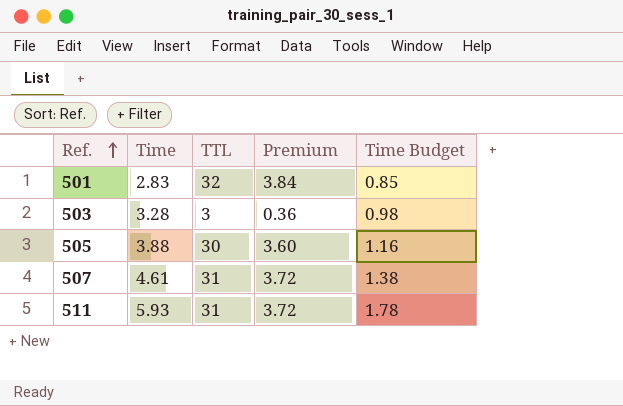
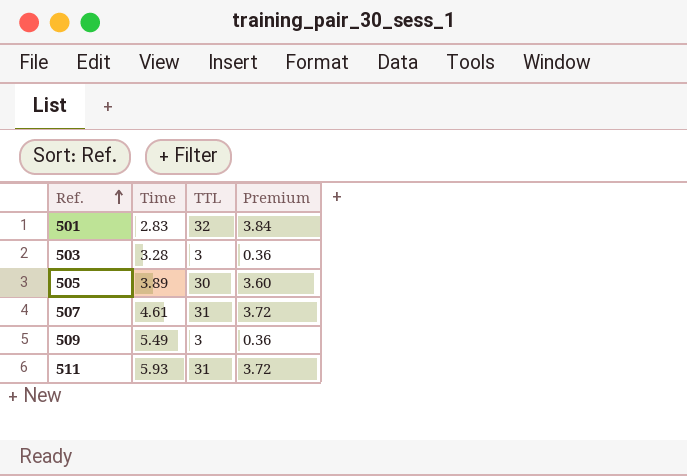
column Time Budget | formula: [Time] * 0.3 -> none
505 | Time: 3.88 -> 3.89
row 509: none -> 5.49 | 3 | 0.36

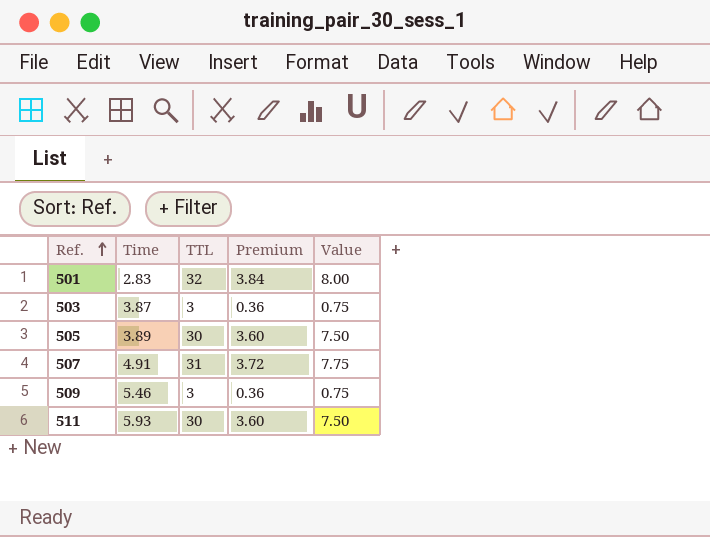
column Value | formula: none -> [TTL] * 0.25
503 | Time: 3.28 -> 3.87
507 | Time: 4.61 -> 4.91
509 | Time: 5.49 -> 5.46
511 | TTL: 31 -> 30
511 | Premium: 3.72 -> 3.60

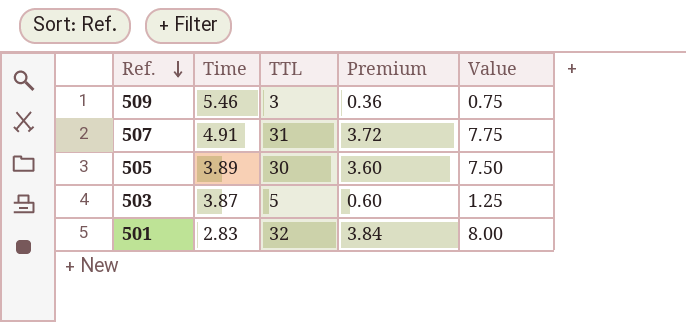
row order: Ref. ascending -> Ref. descending
row 511: 5.93 | 30 | 3.60 | 7.50 -> none
503 | TTL: 3 -> 5
503 | Premium: 0.36 -> 0.60
503 | Value: 0.75 -> 1.25

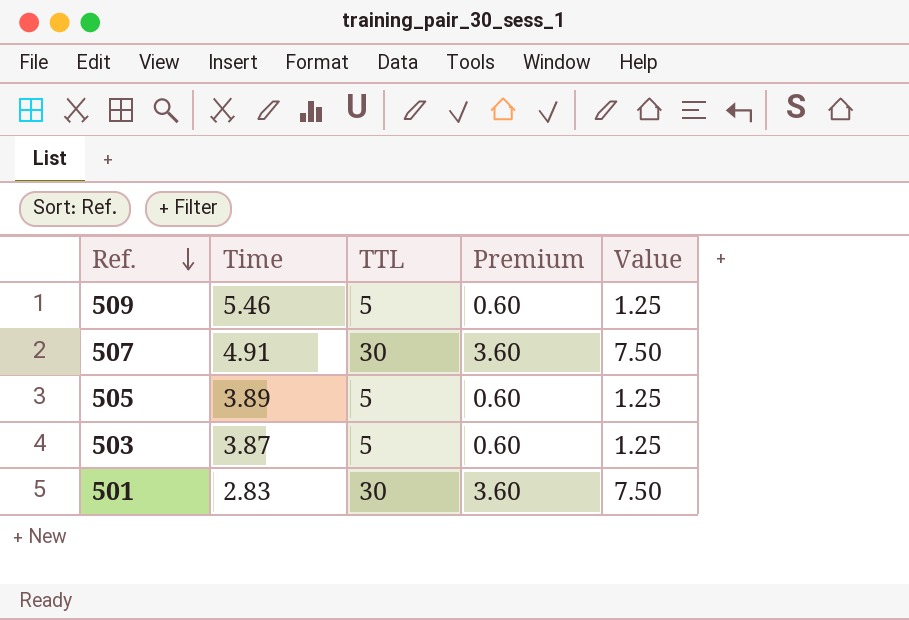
509 | TTL: 3 -> 5
509 | Premium: 0.36 -> 0.60
509 | Value: 0.75 -> 1.25
507 | TTL: 31 -> 30
507 | Premium: 3.72 -> 3.60
507 | Value: 7.75 -> 7.50
505 | TTL: 30 -> 5
505 | Premium: 3.60 -> 0.60
505 | Value: 7.50 -> 1.25
501 | TTL: 32 -> 30
501 | Premium: 3.84 -> 3.60
501 | Value: 8.00 -> 7.50

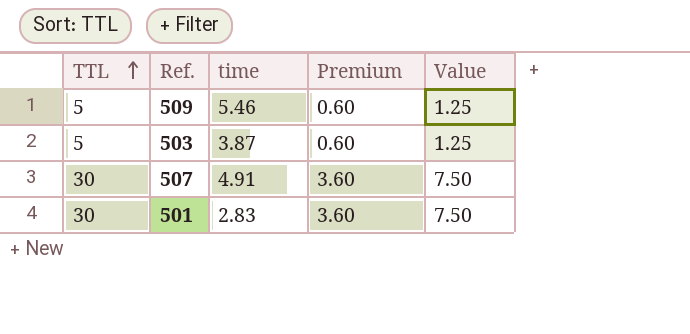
row order: Ref. descending -> TTL ascending
column TTL | position: 3 -> 1
column name: Time -> time
row 505: 3.89 | 5 | 0.60 | 1.25 -> none

